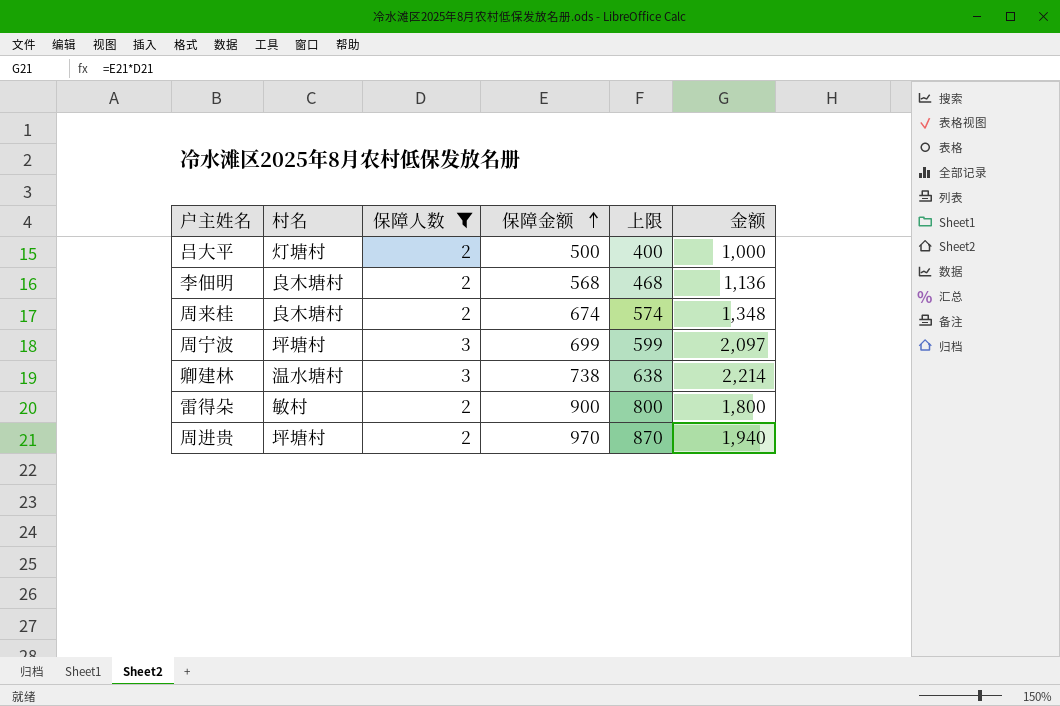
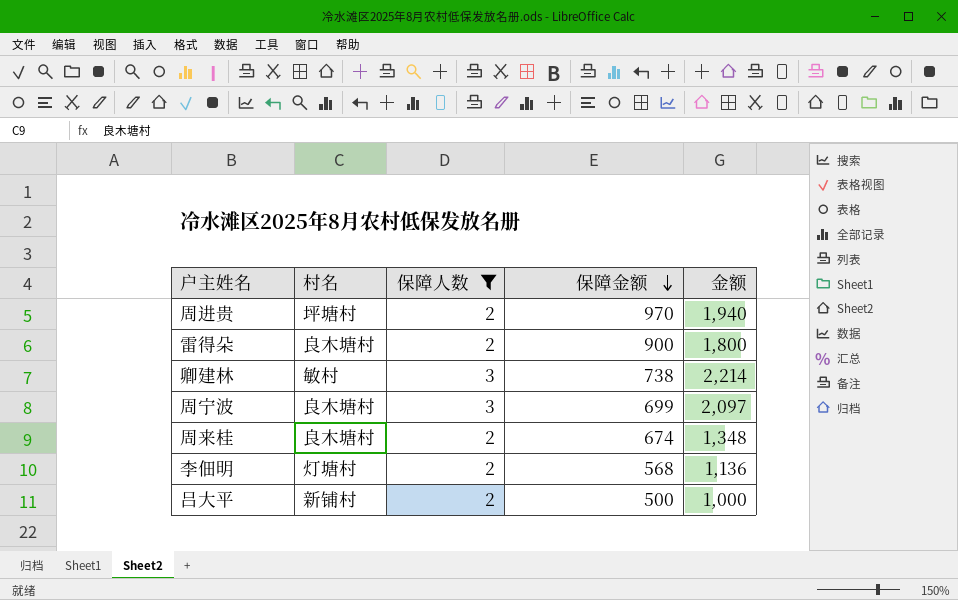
row order: 保障金额 ascending -> 保障金额 descending
column 上限 | formula: [保障金额] - 100 -> none
雷得朵 | 村名: 敏村 -> 良木塘村
卿建林 | 村名: 温水塘村 -> 敏村
周宁波 | 村名: 坪塘村 -> 良木塘村
李佃明 | 村名: 良木塘村 -> 灯塘村
吕大平 | 村名: 灯塘村 -> 新铺村

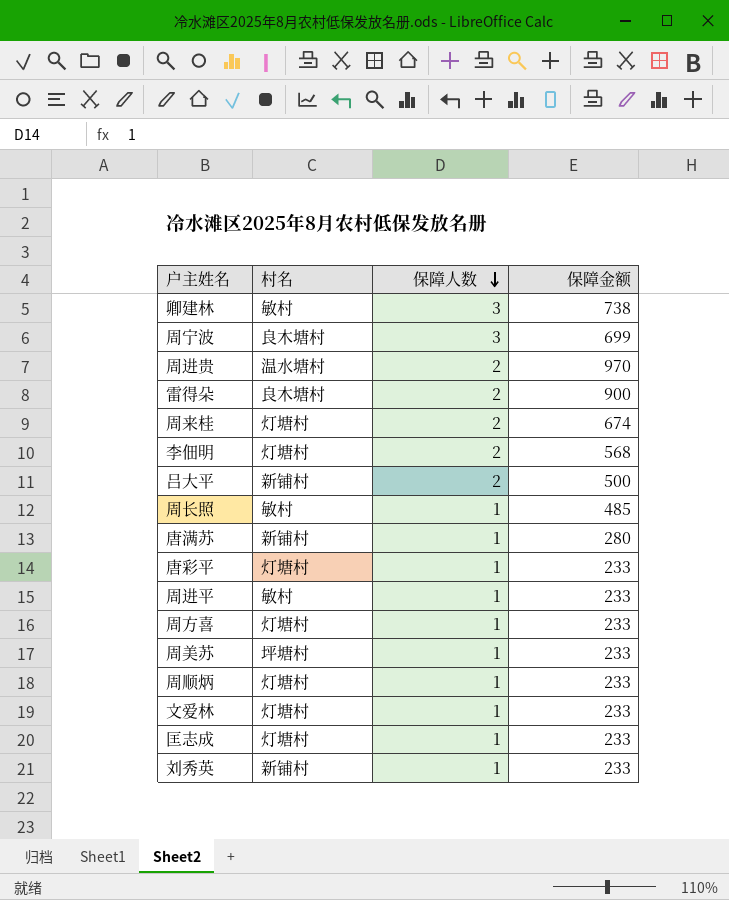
filter: 保障人数 != 1 -> none
row order: 保障金额 descending -> 保障人数 descending
column 金额 | formula: [保障人数] * [保障金额] -> none
周进贵 | 村名: 坪塘村 -> 温水塘村
周来桂 | 村名: 良木塘村 -> 灯塘村

